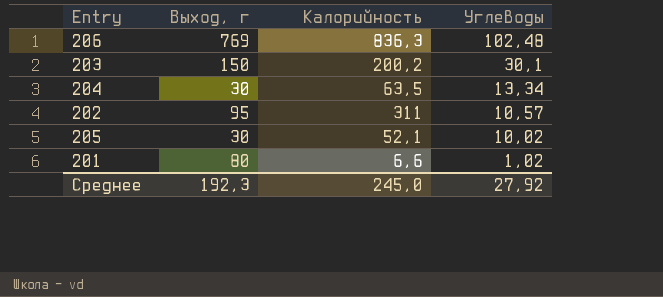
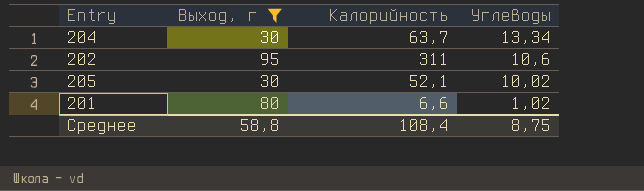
filter: none -> Выход, г <= 95
204 | Калорийность: 63,5 -> 63,7
202 | Углеводы: 10,57 -> 10,6
Среднее | Выход, г: 192,3 -> 58,8
Среднее | Калорийность: 245,0 -> 108,4
Среднее | Углеводы: 27,92 -> 8,75

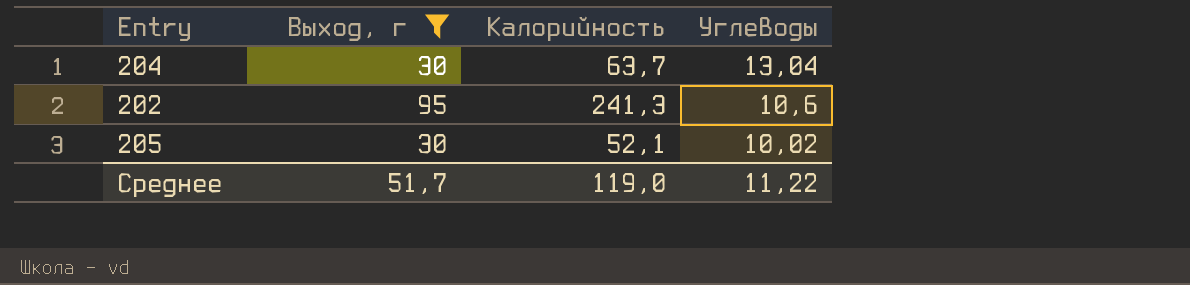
row 201: 80 | 6,6 | 1,02 -> none
204 | Углеводы: 13,34 -> 13,04
202 | Калорийность: 311 -> 241,3
Среднее | Выход, г: 58,8 -> 51,7
Среднее | Калорийность: 108,4 -> 119,0
Среднее | Углеводы: 8,75 -> 11,22

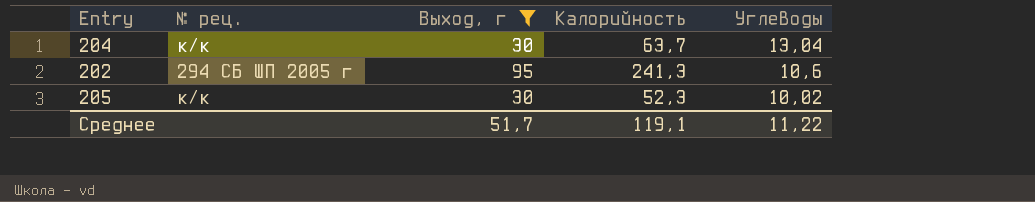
column № рец. | position: none -> 2
205 | Калорийность: 52,1 -> 52,3
Среднее | Калорийность: 119,0 -> 119,1

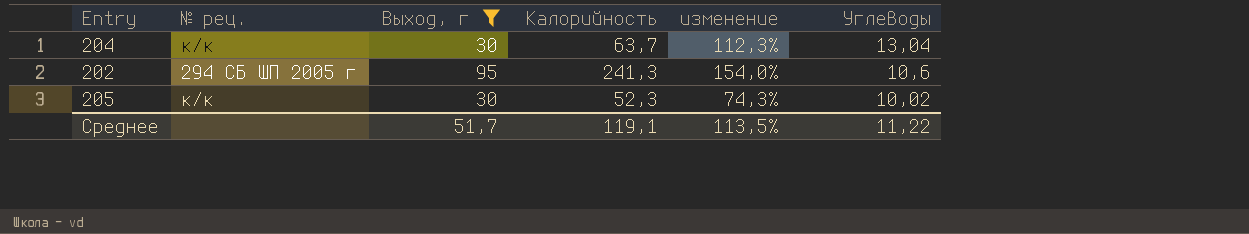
column изменение | formula: none -> ([Калорийность] - [Выход, г]) / [Выход, г]

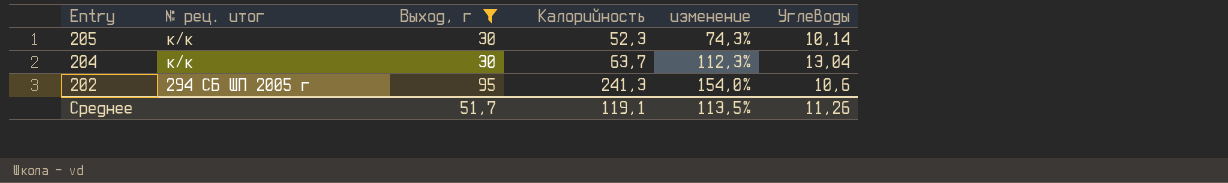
row order: Углеводы descending -> Entry descending
column name: № рец. -> № рец. итог
205 | Углеводы: 10,02 -> 10,14
Среднее | Углеводы: 11,22 -> 11,26

